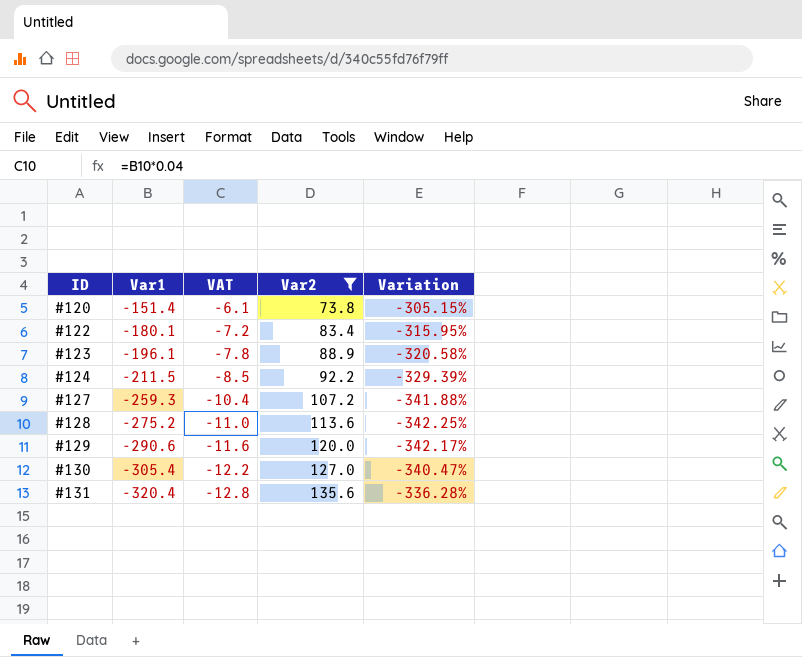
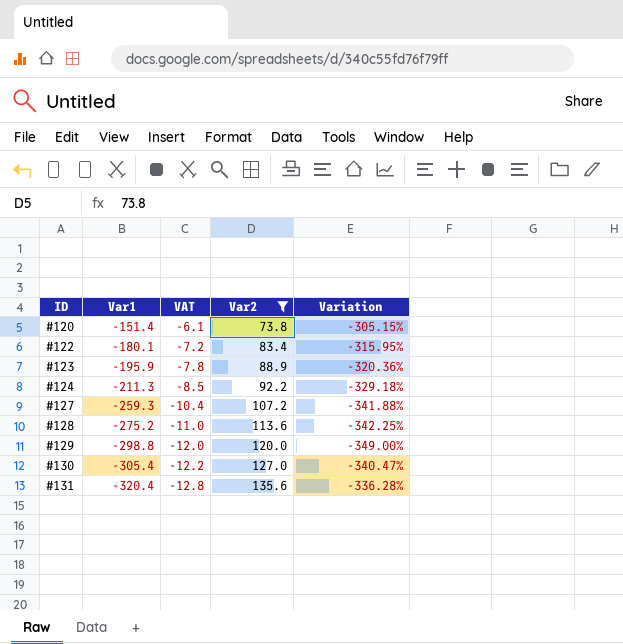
#123 | Var1: -196.1 -> -195.9
#123 | Variation: -320.58% -> -320.36%
#124 | Var1: -211.5 -> -211.3
#124 | Variation: -329.39% -> -329.18%
#129 | Var1: -290.6 -> -298.8
#129 | VAT: -11.6 -> -12.0
#129 | Variation: -342.17% -> -349.00%

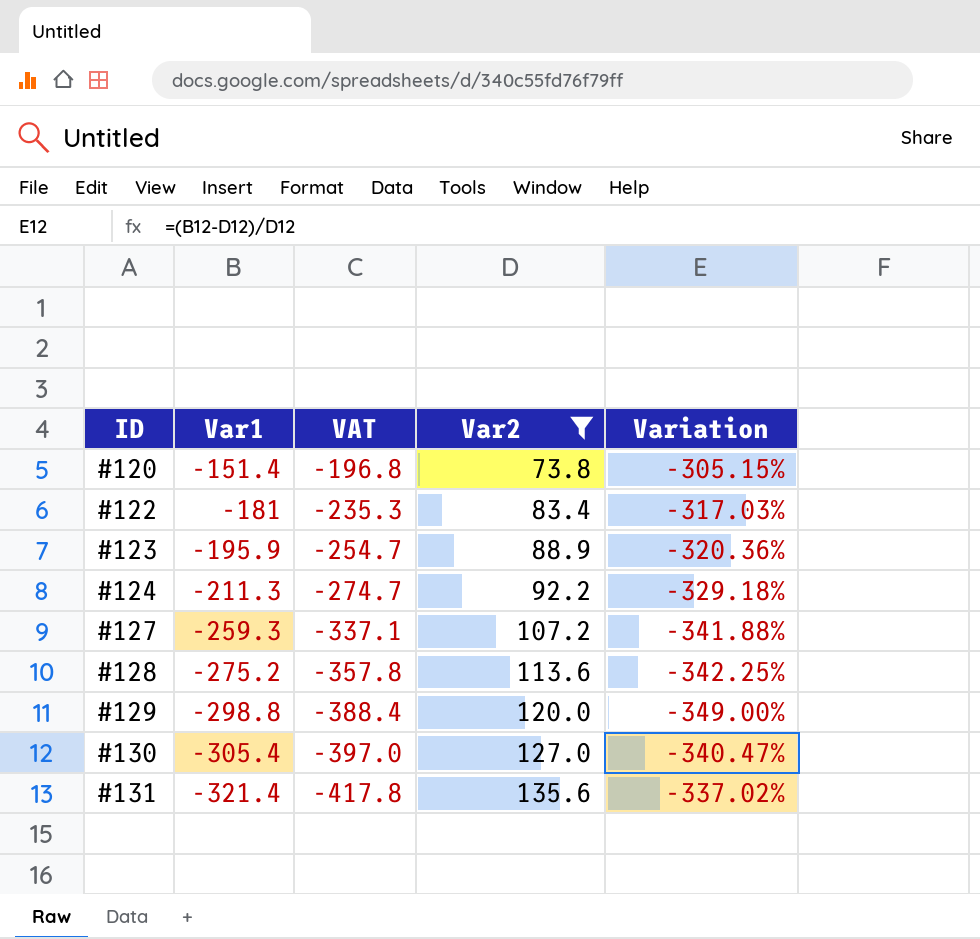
column VAT | formula: [Var1] * 0.04 -> [Var1] * 1.3
#122 | Var1: -180.1 -> -181
#122 | Variation: -315.95% -> -317.03%
#131 | Var1: -320.4 -> -321.4
#131 | Variation: -336.28% -> -337.02%

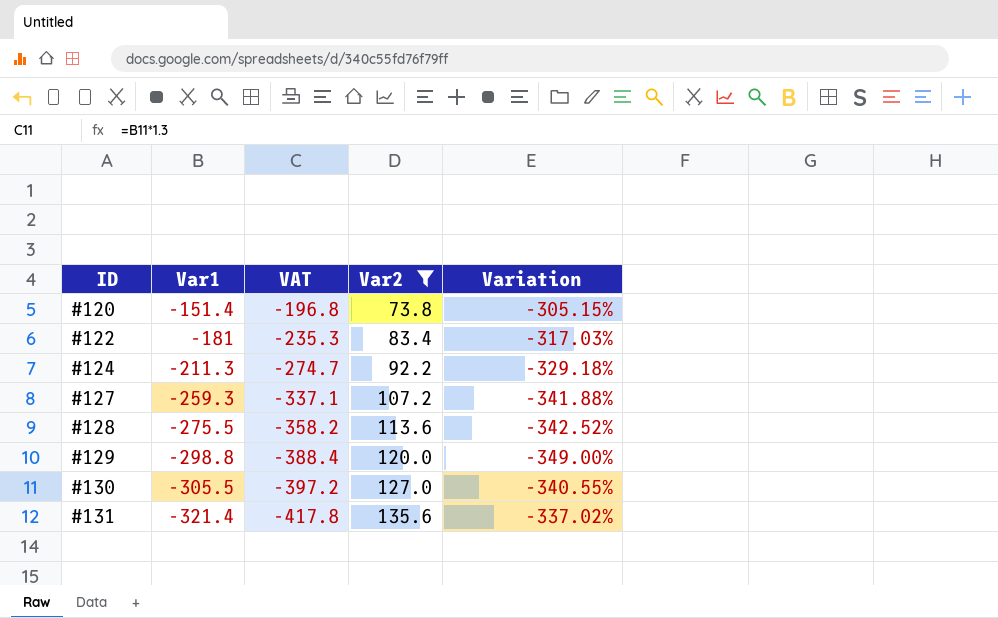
row #123: -195.9 | -254.7 | 88.9 | -320.36% -> none
#128 | Var1: -275.2 -> -275.5
#128 | VAT: -357.8 -> -358.2
#128 | Variation: -342.25% -> -342.52%
#130 | Var1: -305.4 -> -305.5
#130 | VAT: -397.0 -> -397.2
#130 | Variation: -340.47% -> -340.55%

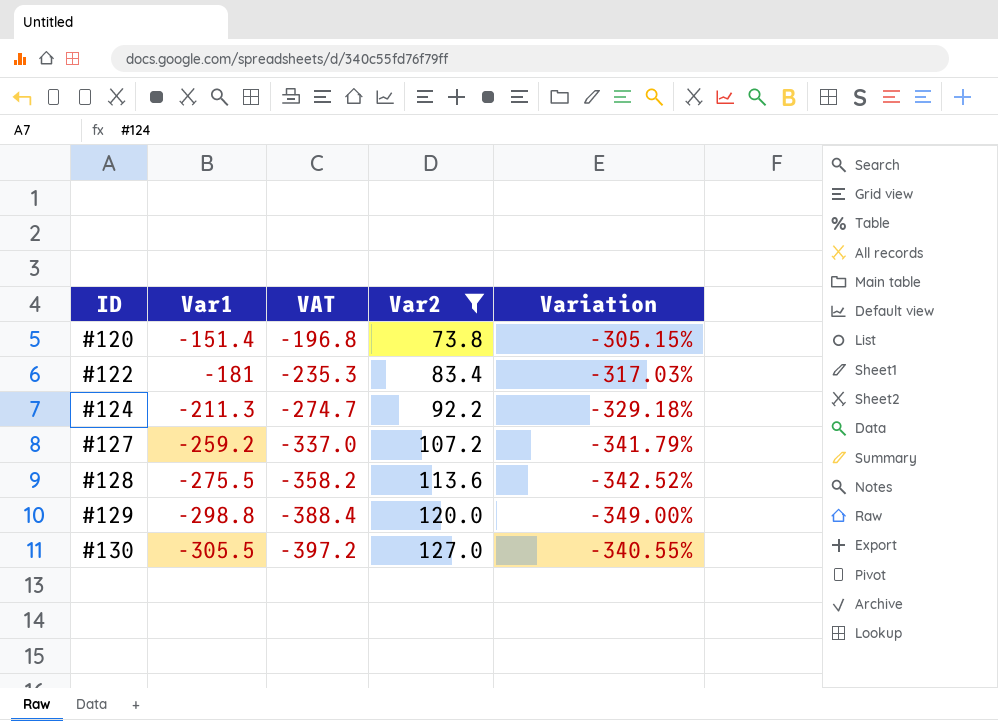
row #131: -321.4 | -417.8 | 135.6 | -337.02% -> none
#127 | Var1: -259.3 -> -259.2
#127 | VAT: -337.1 -> -337.0
#127 | Variation: -341.88% -> -341.79%

